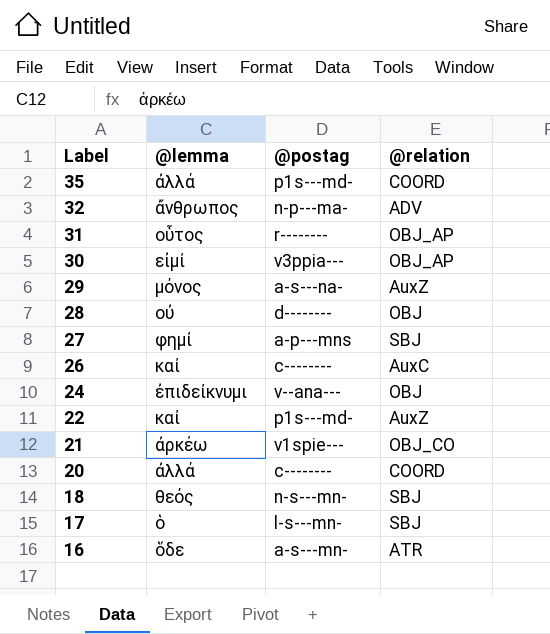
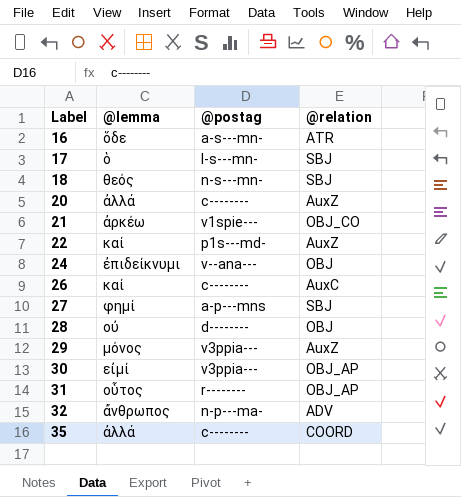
row order: Label descending -> Label ascending
20 | @relation: COORD -> AuxZ
29 | @postag: a-s---na- -> v3ppia---
35 | @postag: p1s---md- -> c--------

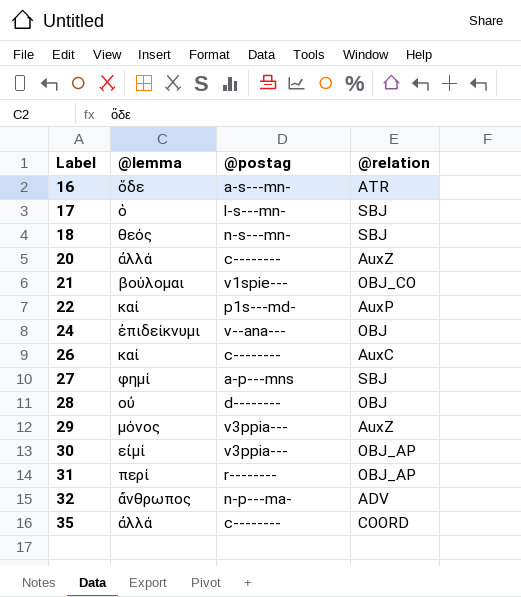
21 | @lemma: ἀρκέω -> βούλομαι
22 | @relation: AuxZ -> AuxP
31 | @lemma: οὗτος -> περί

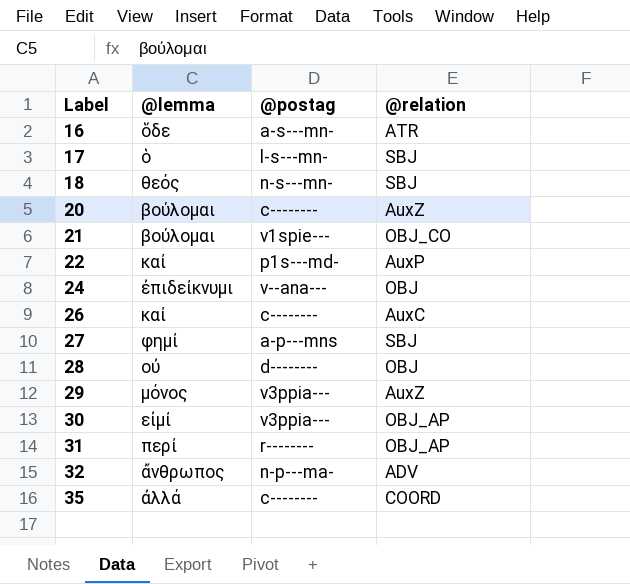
20 | @lemma: ἀλλά -> βούλομαι

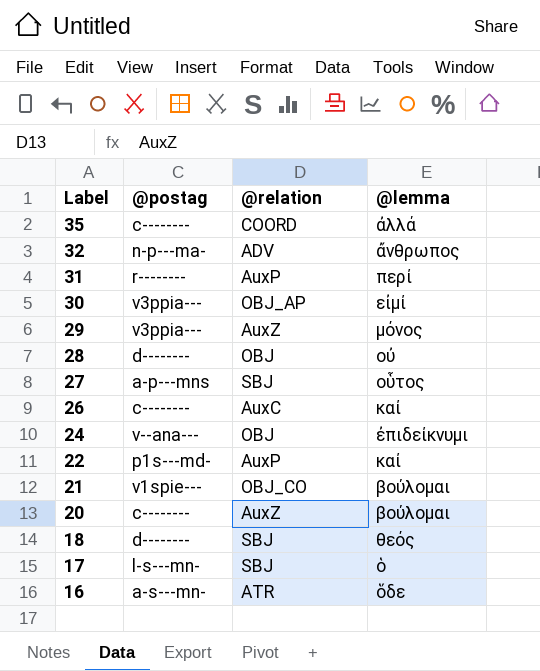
row order: Label ascending -> Label descending
column @lemma | position: 2 -> 4
31 | @relation: OBJ_AP -> AuxP
27 | @lemma: φημί -> οὗτος
18 | @postag: n-s---mn- -> d--------

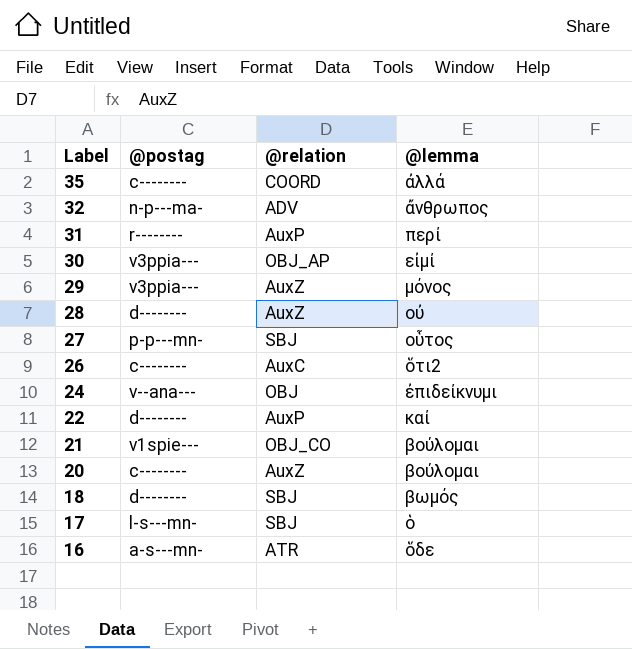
28 | @relation: OBJ -> AuxZ
27 | @postag: a-p---mns -> p-p---mn-
26 | @lemma: καί -> ὅτι2
22 | @postag: p1s---md- -> d--------
18 | @lemma: θεός -> βωμός

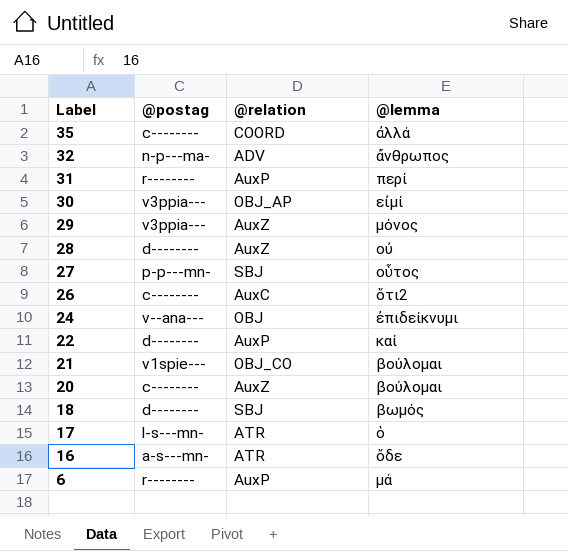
17 | @relation: SBJ -> ATR
row 6: none -> r-------- | AuxP | μά

